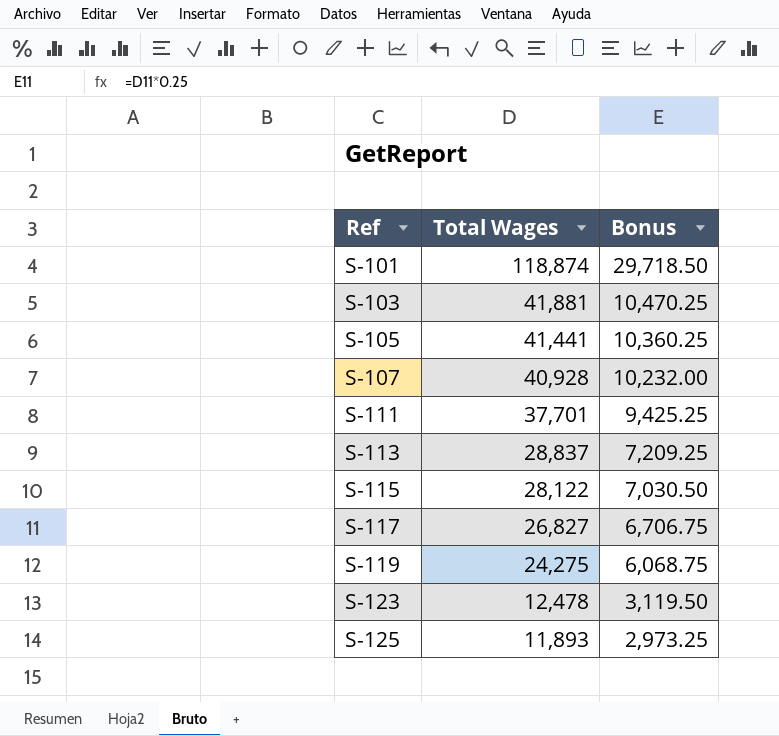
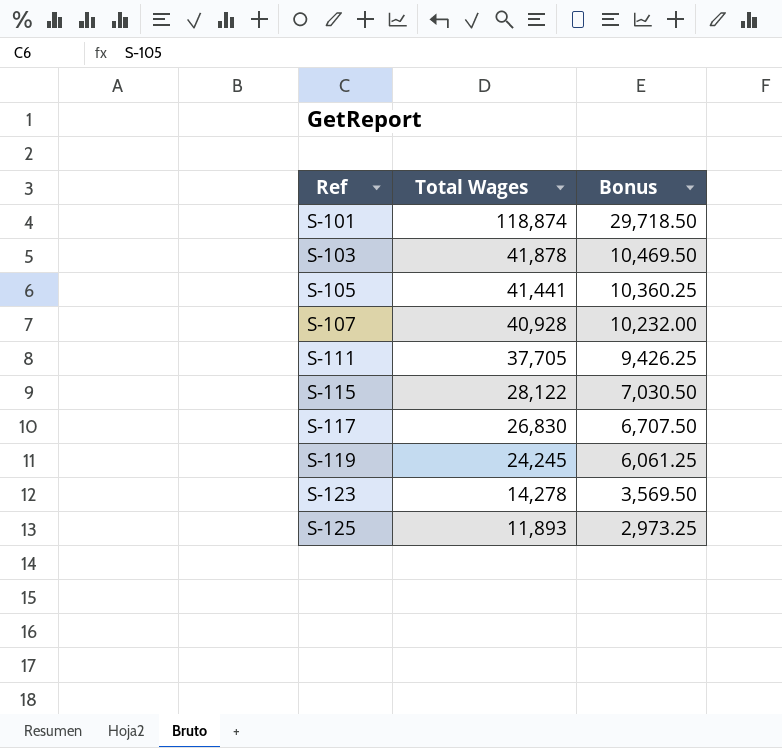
row S-113: 28,837 | 7,209.25 -> none
S-103 | Total Wages: 41,881 -> 41,878
S-103 | Bonus: 10,470.25 -> 10,469.50
S-111 | Total Wages: 37,701 -> 37,705
S-111 | Bonus: 9,425.25 -> 9,426.25
S-117 | Total Wages: 26,827 -> 26,830
S-117 | Bonus: 6,706.75 -> 6,707.50
S-119 | Total Wages: 24,275 -> 24,245
S-119 | Bonus: 6,068.75 -> 6,061.25
S-123 | Total Wages: 12,478 -> 14,278
S-123 | Bonus: 3,119.50 -> 3,569.50

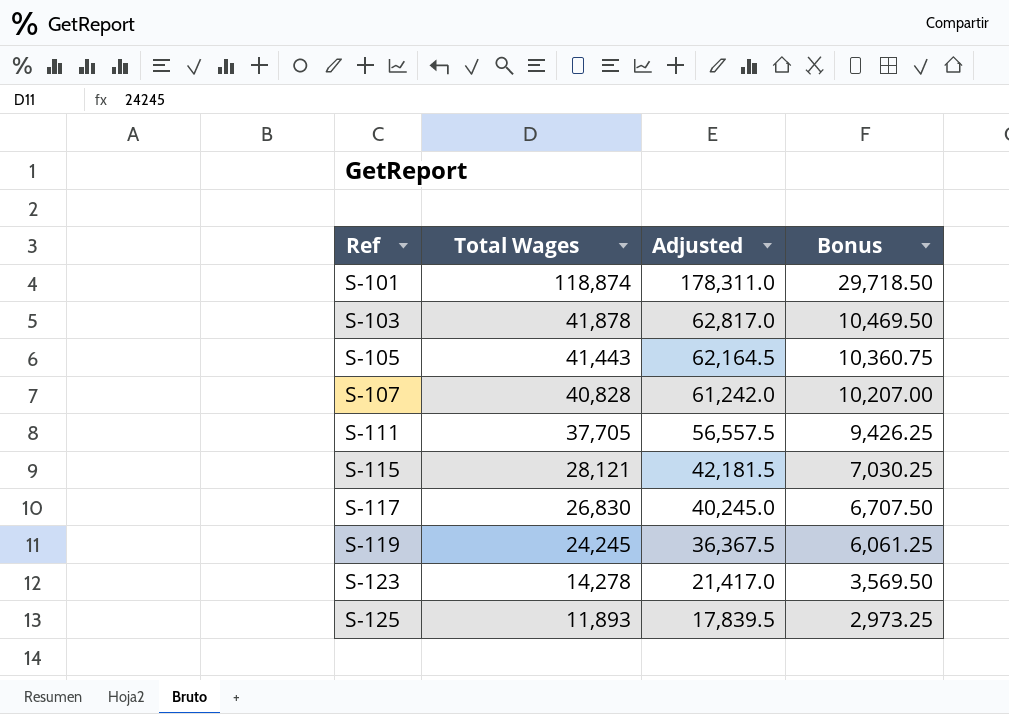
column Adjusted | formula: none -> [Total Wages] * 1.5
S-105 | Total Wages: 41,441 -> 41,443
S-105 | Bonus: 10,360.25 -> 10,360.75
S-107 | Total Wages: 40,928 -> 40,828
S-107 | Bonus: 10,232.00 -> 10,207.00
S-115 | Total Wages: 28,122 -> 28,121
S-115 | Bonus: 7,030.50 -> 7,030.25

